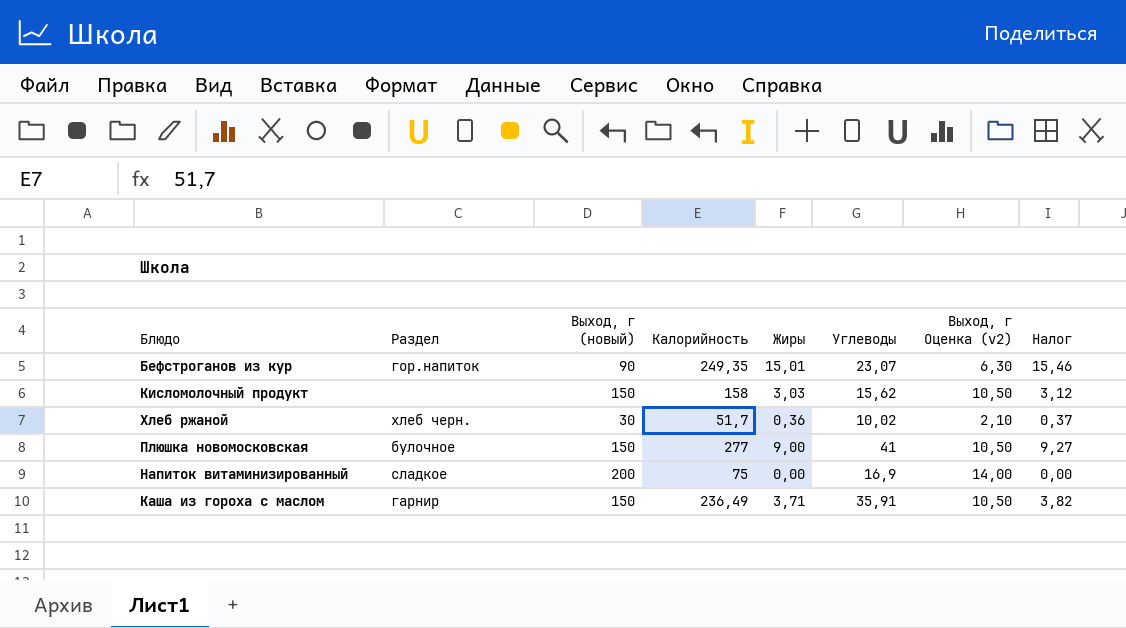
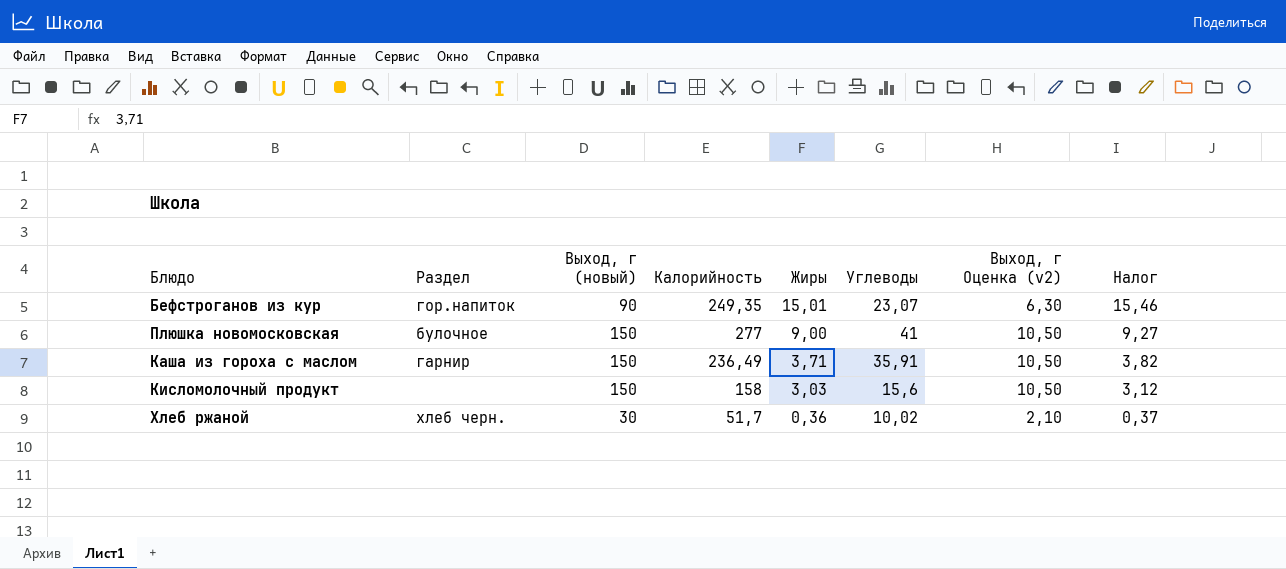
row order: none -> Жиры descending
row Напиток витаминизированный: сладкое | 200 | 75 | 0,00 | 16,9 | 14,00 | 0,00 -> none
Кисломолочный продукт | Углеводы: 15,62 -> 15,6

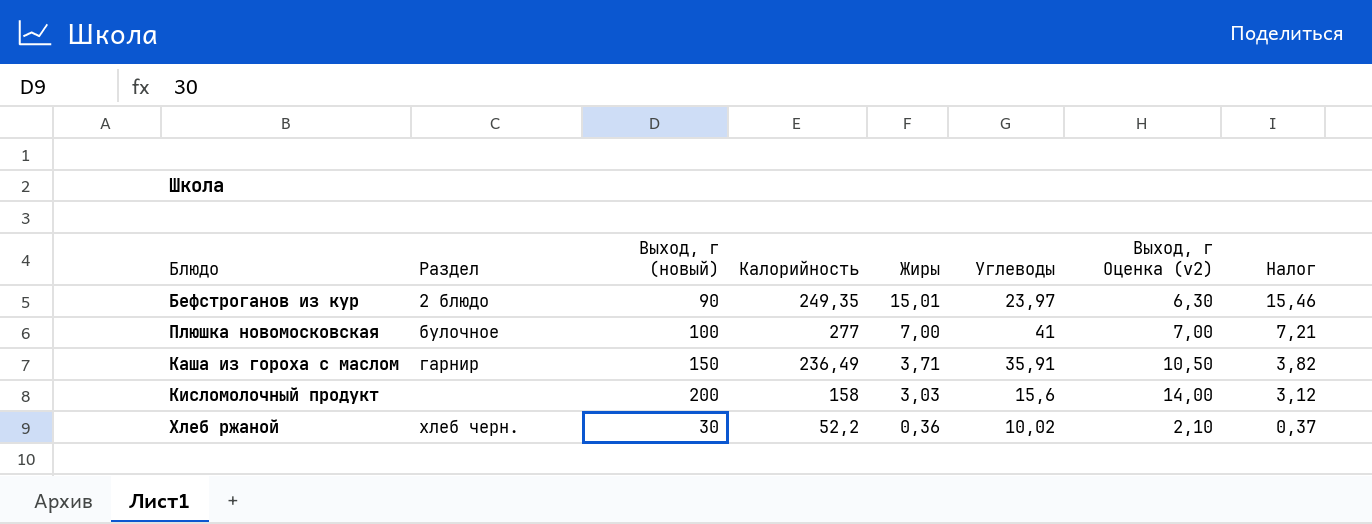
Бефстроганов из кур | Раздел: гор.напиток -> 2 блюдо
Бефстроганов из кур | Углеводы: 23,07 -> 23,97
Плюшка новомосковская | Выход, г (новый): 150 -> 100
Плюшка новомосковская | Жиры: 9,00 -> 7,00
Плюшка новомосковская | Выход, г Оценка (v2): 10,50 -> 7,00
Плюшка новомосковская | Налог: 9,27 -> 7,21
Кисломолочный продукт | Выход, г (новый): 150 -> 200
Кисломолочный продукт | Выход, г Оценка (v2): 10,50 -> 14,00
Хлеб ржаной | Калорийность: 51,7 -> 52,2

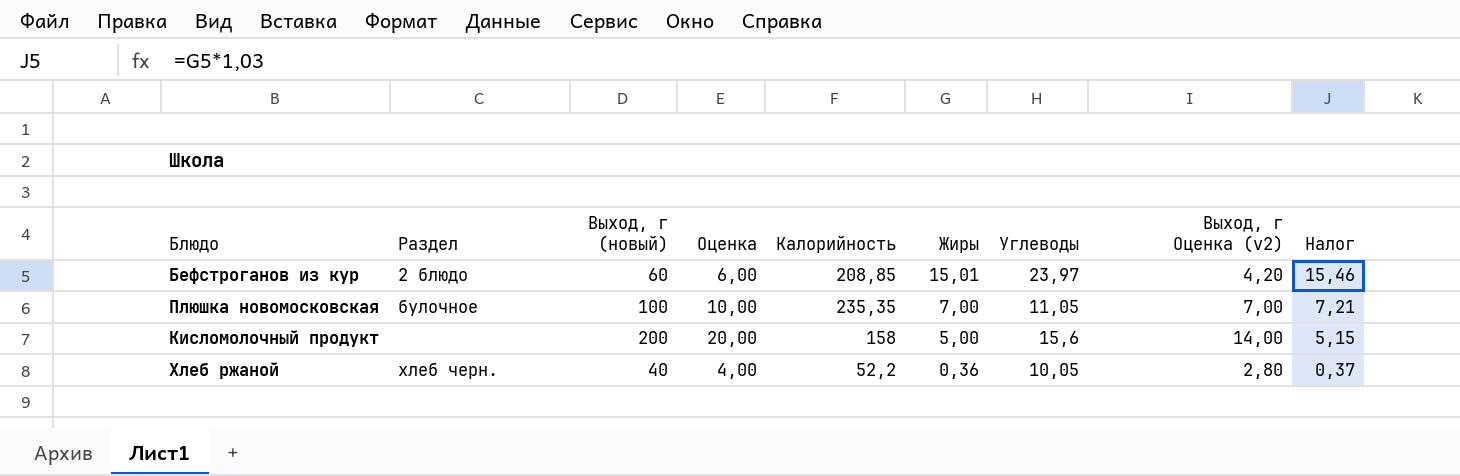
column Оценка | formula: none -> [Выход, г (новый)] * 0,1
row Каша из гороха с маслом: гарнир | 150 | 236,49 | 3,71 | 35,91 | 10,50 | 3,82 -> none
Бефстроганов из кур | Выход, г (новый): 90 -> 60
Бефстроганов из кур | Калорийность: 249,35 -> 208,85
Бефстроганов из кур | Выход, г Оценка (v2): 6,30 -> 4,20
Плюшка новомосковская | Калорийность: 277 -> 235,35
Плюшка новомосковская | Углеводы: 41 -> 11,05
Кисломолочный продукт | Жиры: 3,03 -> 5,00
Кисломолочный продукт | Налог: 3,12 -> 5,15
Хлеб ржаной | Выход, г (новый): 30 -> 40
Хлеб ржаной | Углеводы: 10,02 -> 10,05
Хлеб ржаной | Выход, г Оценка (v2): 2,10 -> 2,80

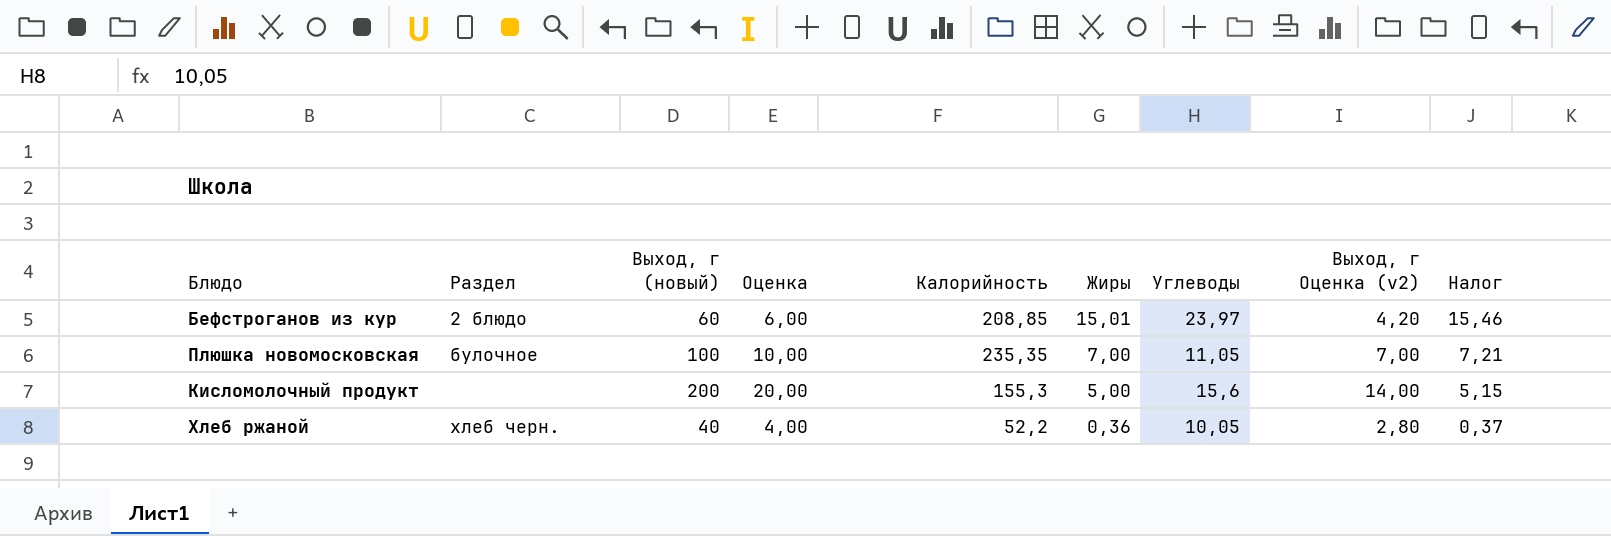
Кисломолочный продукт | Калорийность: 158 -> 155,3

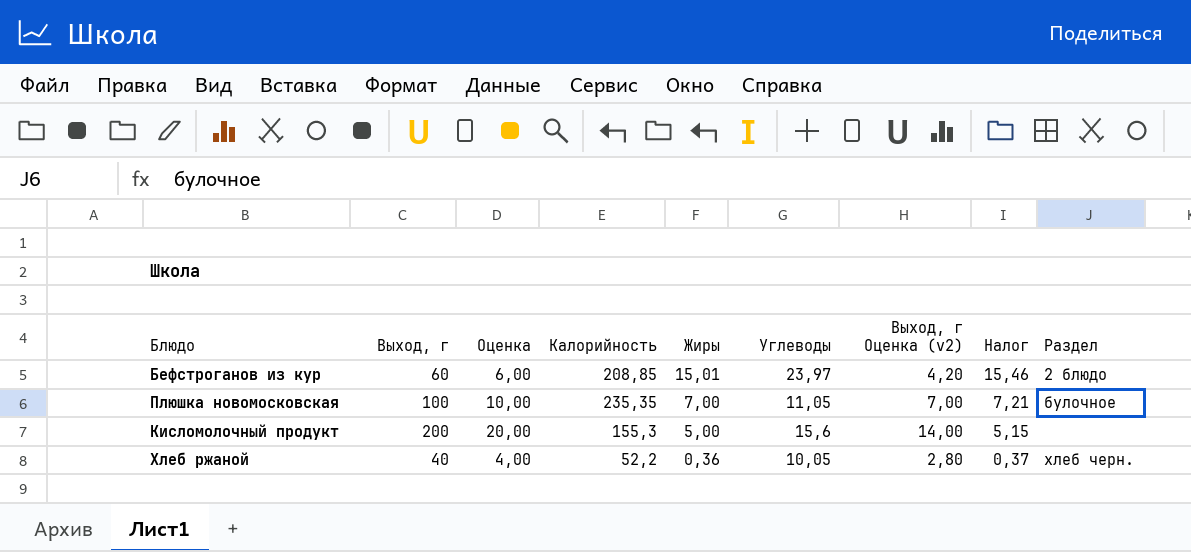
column name: Выход, г (новый) -> Выход, г
column Раздел | position: 2 -> 9

